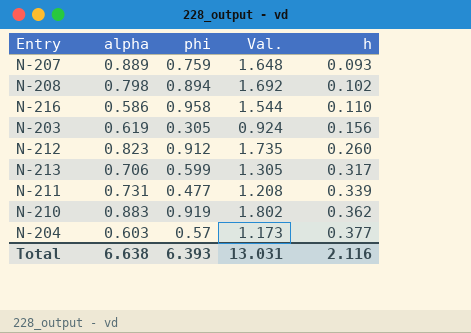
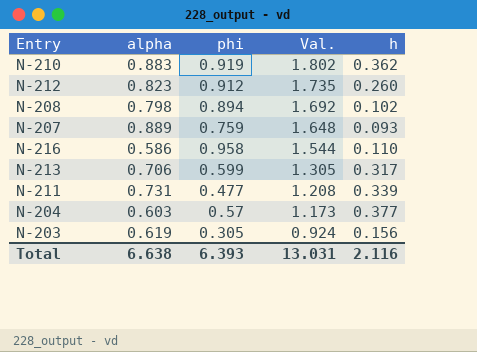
row order: h ascending -> Val. descending

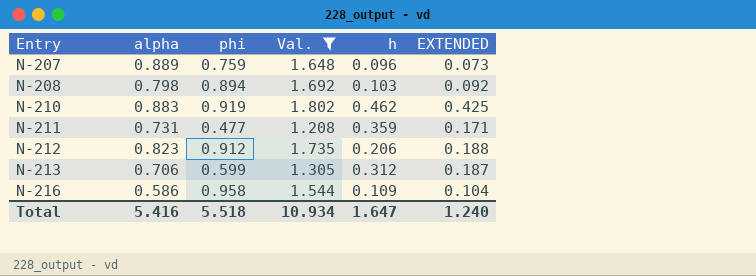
filter: none -> Val. >= 1.208
row order: Val. descending -> Entry ascending
column EXTENDED | formula: none -> [phi] * [h]
N-207 | h: 0.093 -> 0.096
N-208 | h: 0.102 -> 0.103
N-210 | h: 0.362 -> 0.462
N-211 | h: 0.339 -> 0.359
N-212 | h: 0.260 -> 0.206
N-213 | h: 0.317 -> 0.312
N-216 | h: 0.110 -> 0.109
Total | alpha: 6.638 -> 5.416
Total | phi: 6.393 -> 5.518
Total | Val.: 13.031 -> 10.934
Total | h: 2.116 -> 1.647

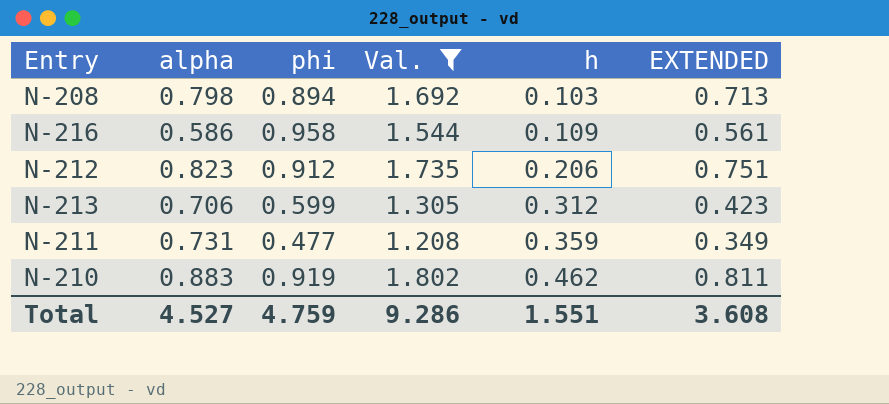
row order: Entry ascending -> h ascending
column EXTENDED | formula: [phi] * [h] -> [alpha] * [phi]
row N-207: 0.889 | 0.759 | 1.648 | 0.096 | 0.073 -> none
Total | alpha: 5.416 -> 4.527
Total | phi: 5.518 -> 4.759
Total | Val.: 10.934 -> 9.286
Total | h: 1.647 -> 1.551
Total | EXTENDED: 1.240 -> 3.608

